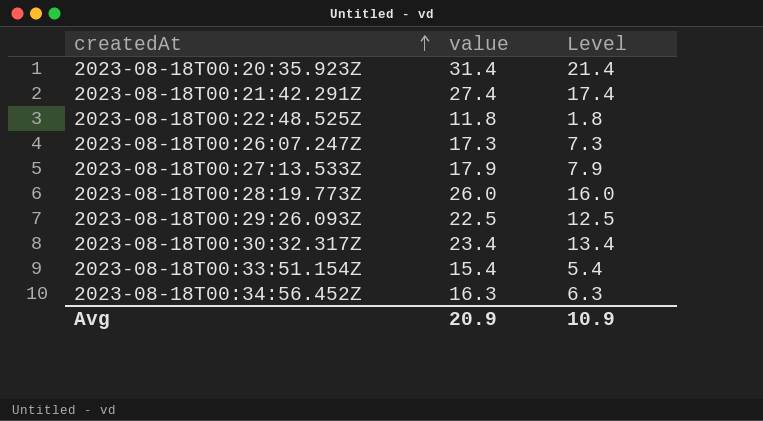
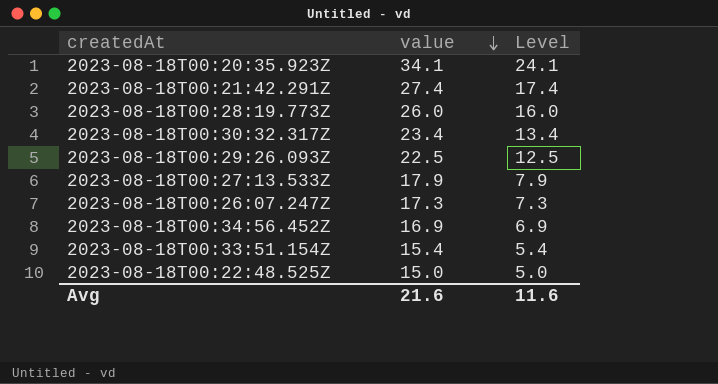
row order: createdAt ascending -> value descending
2023-08-18T00:20:35.923Z | value: 31.4 -> 34.1
2023-08-18T00:20:35.923Z | Level: 21.4 -> 24.1
2023-08-18T00:34:56.452Z | value: 16.3 -> 16.9
2023-08-18T00:34:56.452Z | Level: 6.3 -> 6.9
2023-08-18T00:22:48.525Z | value: 11.8 -> 15.0
2023-08-18T00:22:48.525Z | Level: 1.8 -> 5.0
Avg | value: 20.9 -> 21.6
Avg | Level: 10.9 -> 11.6

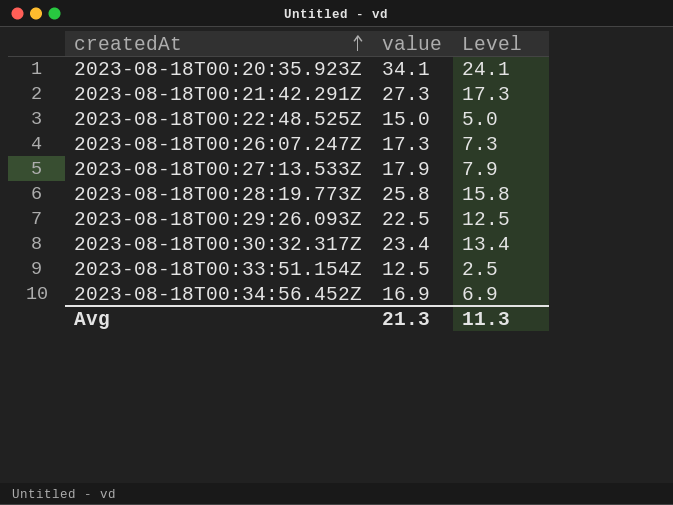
row order: value descending -> createdAt ascending
2023-08-18T00:21:42.291Z | value: 27.4 -> 27.3
2023-08-18T00:21:42.291Z | Level: 17.4 -> 17.3
2023-08-18T00:28:19.773Z | value: 26.0 -> 25.8
2023-08-18T00:28:19.773Z | Level: 16.0 -> 15.8
2023-08-18T00:33:51.154Z | value: 15.4 -> 12.5
2023-08-18T00:33:51.154Z | Level: 5.4 -> 2.5
Avg | value: 21.6 -> 21.3
Avg | Level: 11.6 -> 11.3

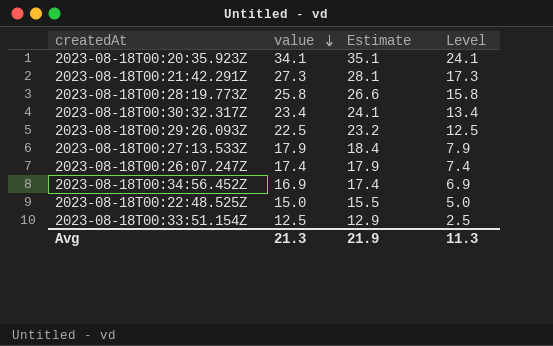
row order: createdAt ascending -> value descending
column Estimate | formula: none -> [value] * 1.03
2023-08-18T00:26:07.247Z | value: 17.3 -> 17.4
2023-08-18T00:26:07.247Z | Level: 7.3 -> 7.4

